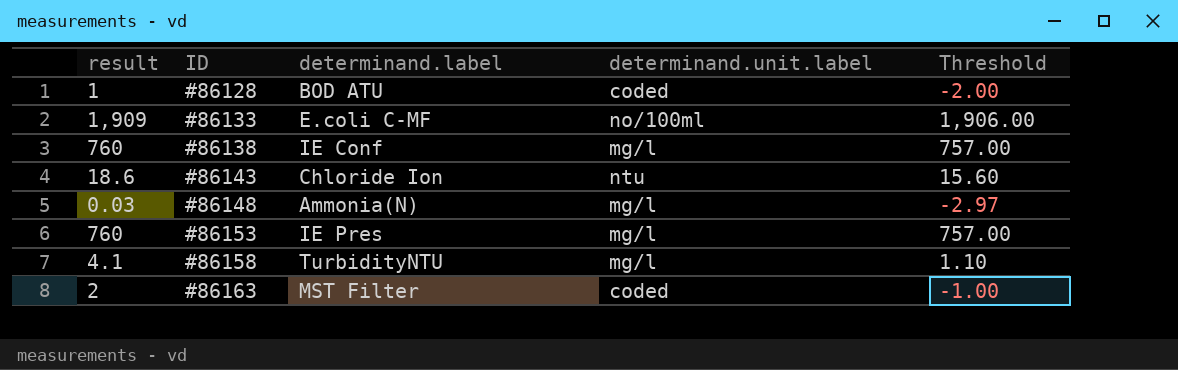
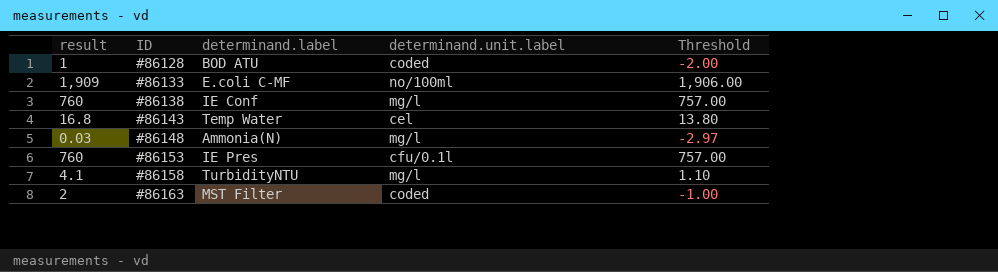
#86143 | result: 18.6 -> 16.8
#86143 | determinand.label: Chloride Ion -> Temp Water
#86143 | determinand.unit.label: ntu -> cel
#86143 | Threshold: 15.60 -> 13.80
#86153 | determinand.unit.label: mg/l -> cfu/0.1l

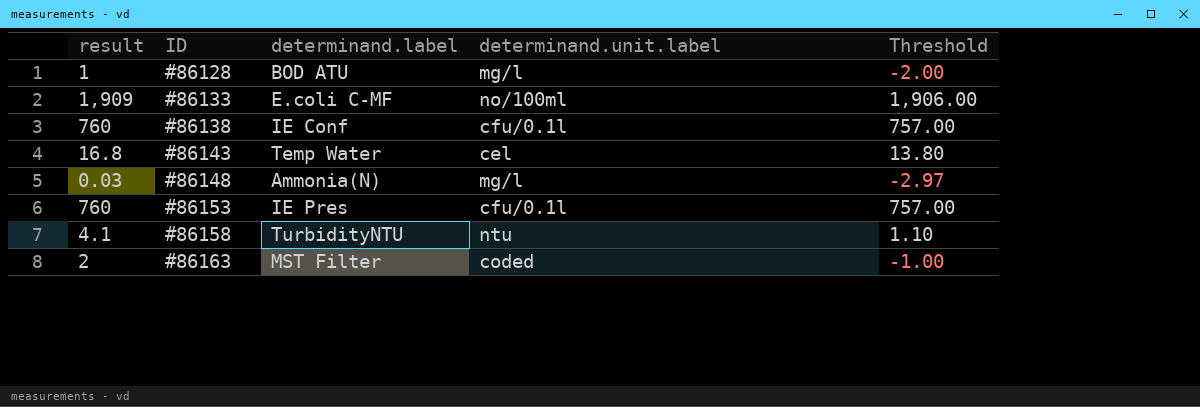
#86128 | determinand.unit.label: coded -> mg/l
#86138 | determinand.unit.label: mg/l -> cfu/0.1l
#86158 | determinand.unit.label: mg/l -> ntu

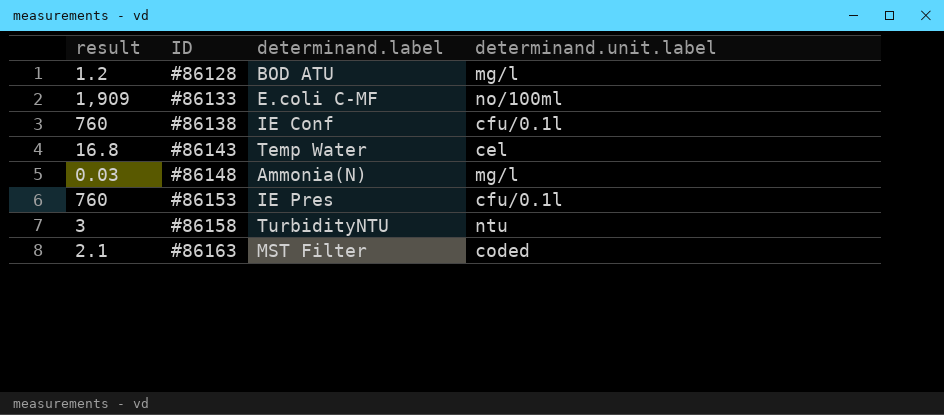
column Threshold | formula: [result] - 3 -> none
#86128 | result: 1 -> 1.2
#86158 | result: 4.1 -> 3
#86163 | result: 2 -> 2.1

